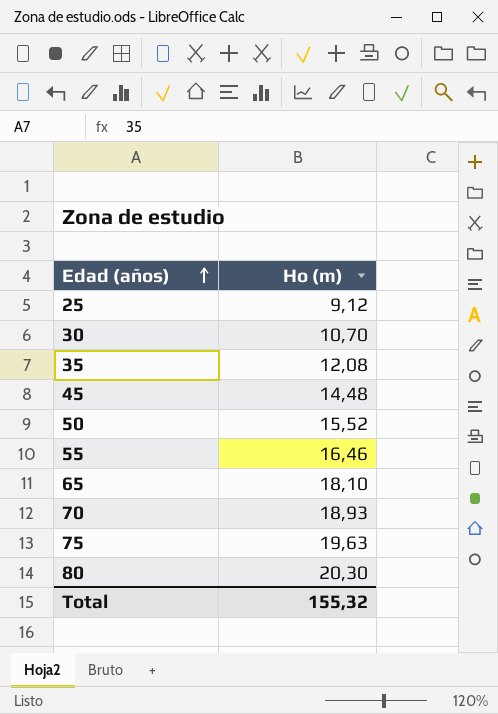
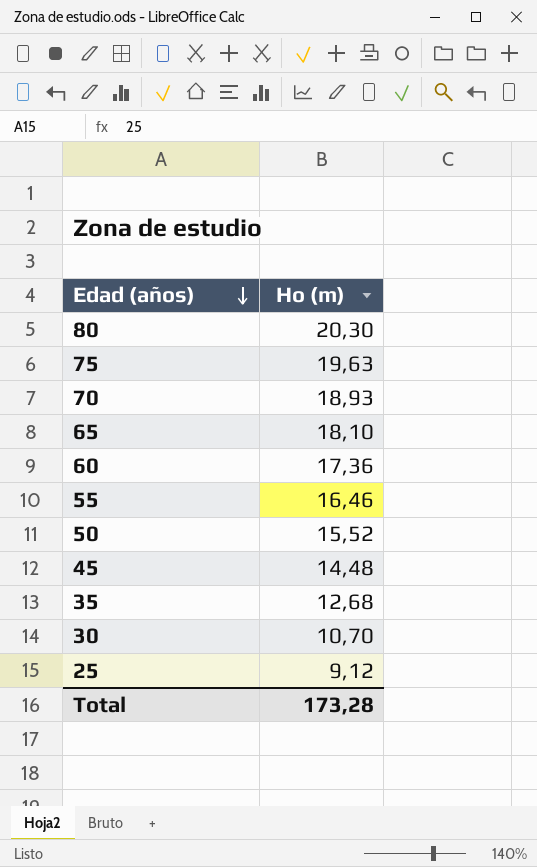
row order: Edad (años) ascending -> Edad (años) descending
row 60: none -> 17,36
35 | Ho (m): 12,08 -> 12,68
Total | Ho (m): 155,32 -> 173,28

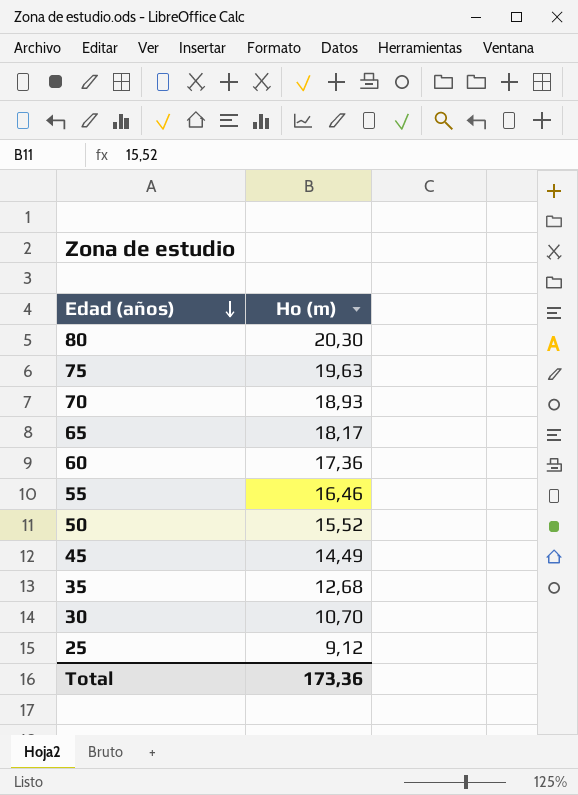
65 | Ho (m): 18,10 -> 18,17
45 | Ho (m): 14,48 -> 14,49
Total | Ho (m): 173,28 -> 173,36

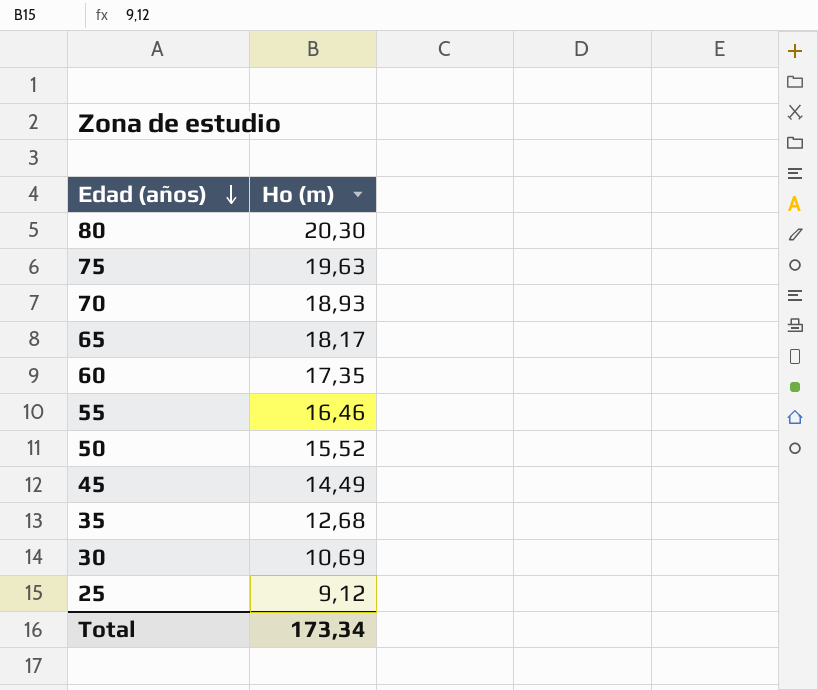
60 | Ho (m): 17,36 -> 17,35
30 | Ho (m): 10,70 -> 10,69
Total | Ho (m): 173,36 -> 173,34

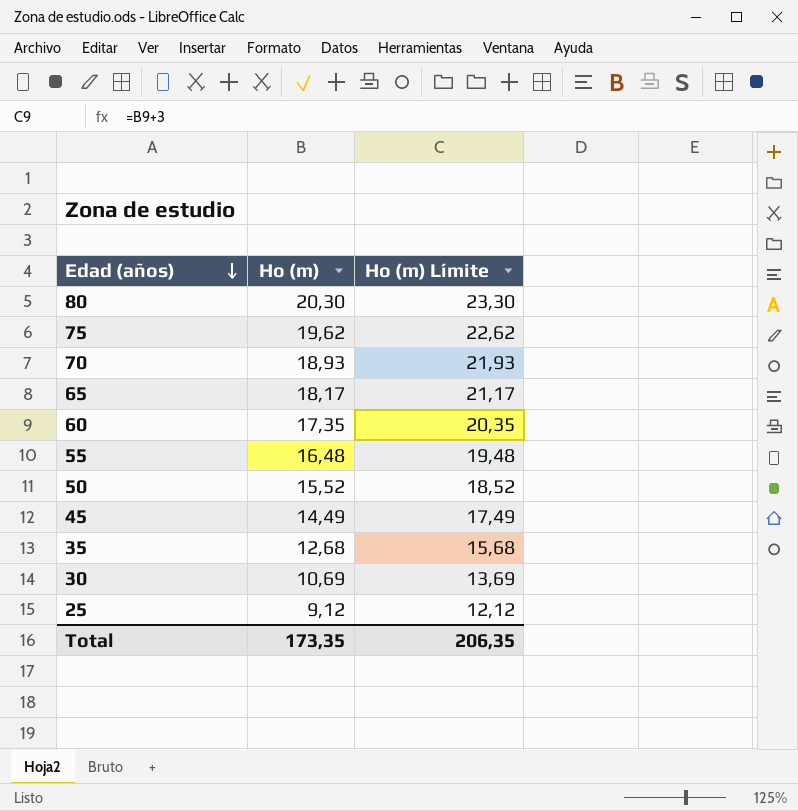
column Ho (m) Límite | formula: none -> [Ho (m)] + 3
75 | Ho (m): 19,63 -> 19,62
55 | Ho (m): 16,46 -> 16,48
Total | Ho (m): 173,34 -> 173,35

